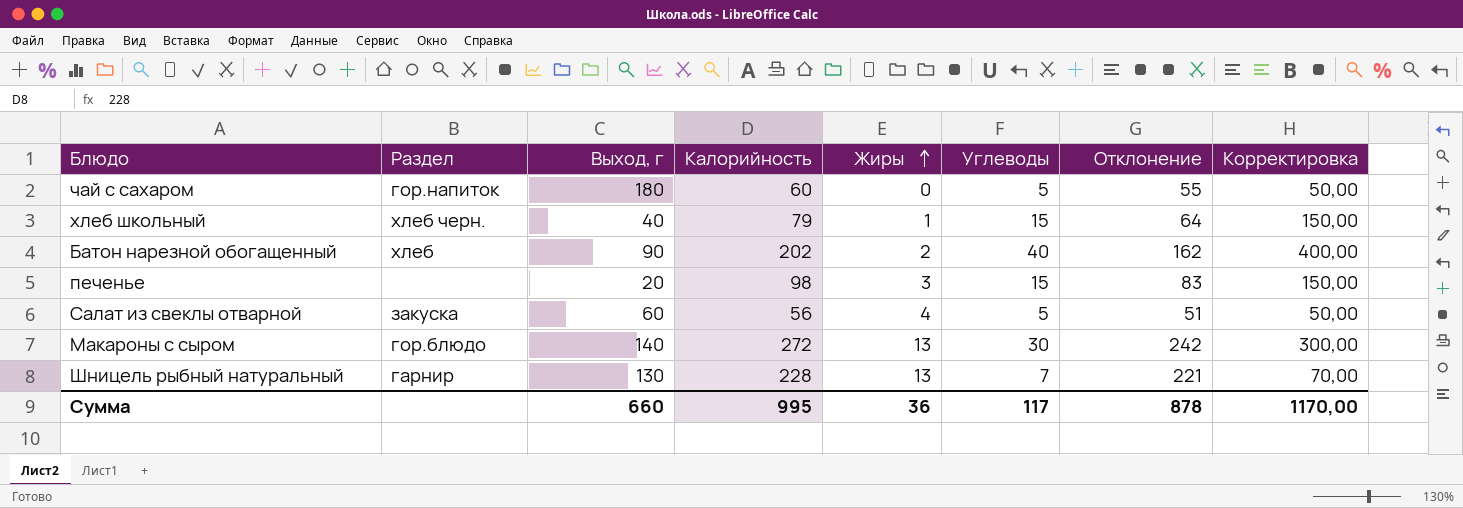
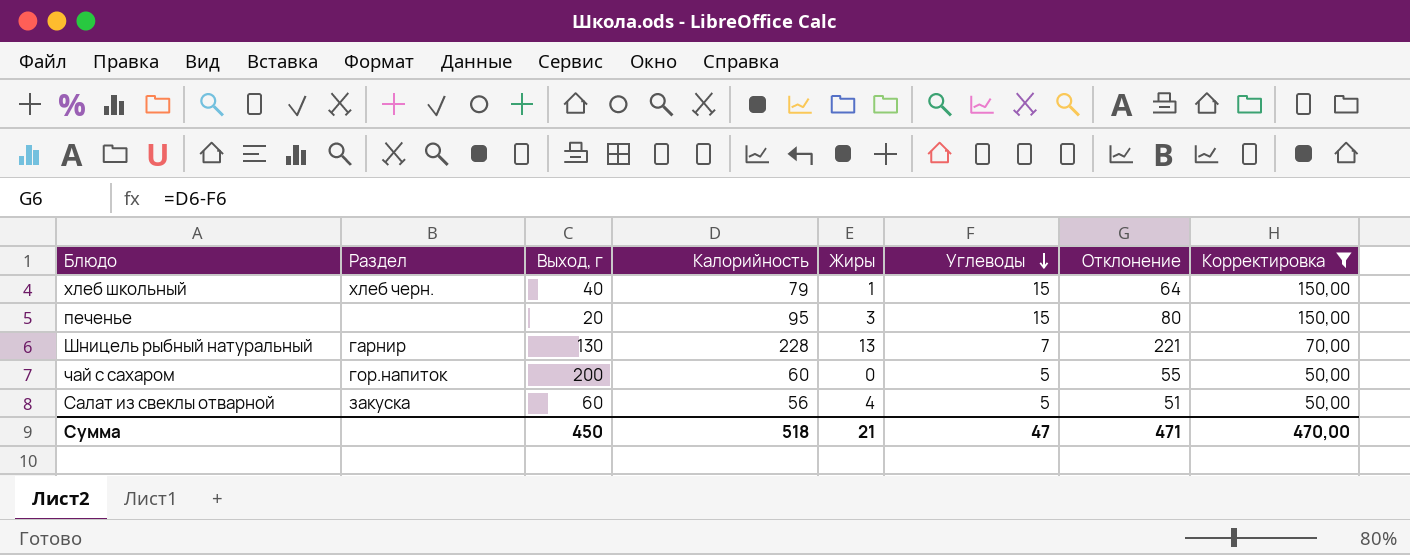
filter: none -> Корректировка <= 150,00
row order: Жиры ascending -> Углеводы descending
печенье | Калорийность: 98 -> 95
печенье | Отклонение: 83 -> 80
чай с сахаром | Выход, г: 180 -> 200
Сумма | Выход, г: 660 -> 450
Сумма | Калорийность: 995 -> 518
Сумма | Жиры: 36 -> 21
Сумма | Углеводы: 117 -> 47
Сумма | Отклонение: 878 -> 471
Сумма | Корректировка: 1170,00 -> 470,00

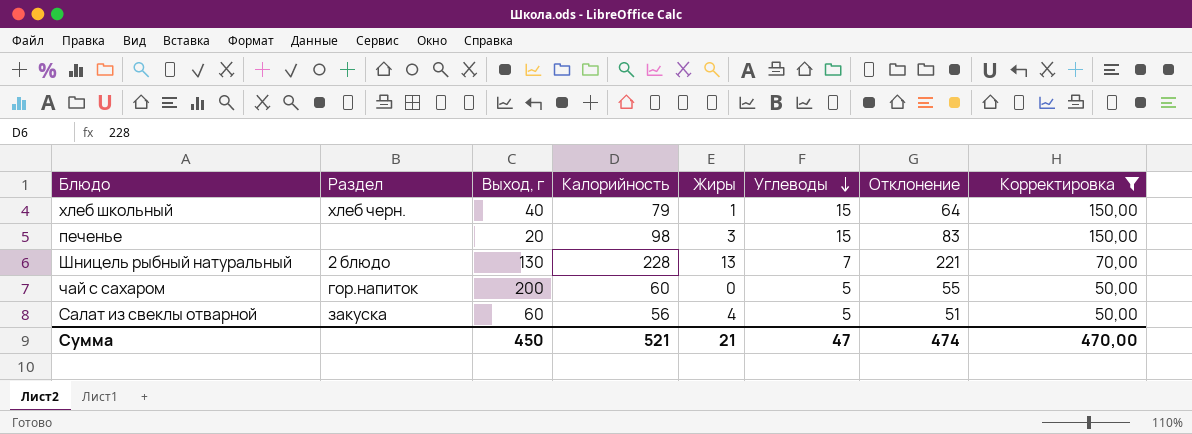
печенье | Калорийность: 95 -> 98
печенье | Отклонение: 80 -> 83
Шницель рыбный натуральный | Раздел: гарнир -> 2 блюдо
Сумма | Калорийность: 518 -> 521
Сумма | Отклонение: 471 -> 474

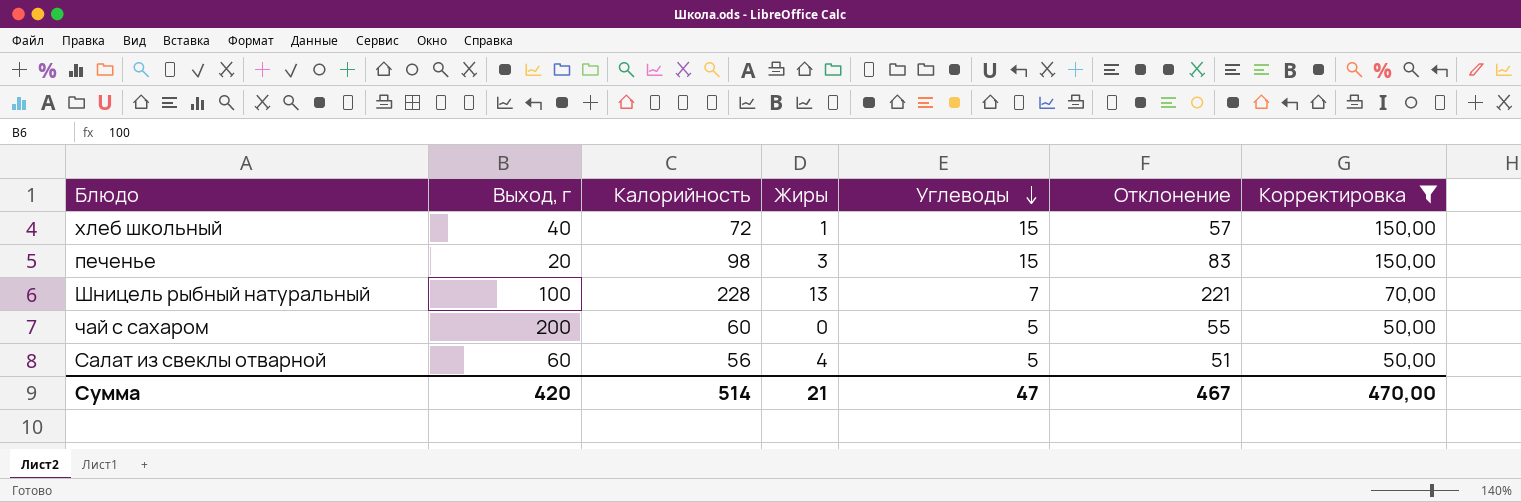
column Раздел | position: 2 -> none
хлеб школьный | Калорийность: 79 -> 72
хлеб школьный | Отклонение: 64 -> 57
Шницель рыбный натуральный | Выход, г: 130 -> 100
Сумма | Выход, г: 450 -> 420
Сумма | Калорийность: 521 -> 514
Сумма | Отклонение: 474 -> 467

